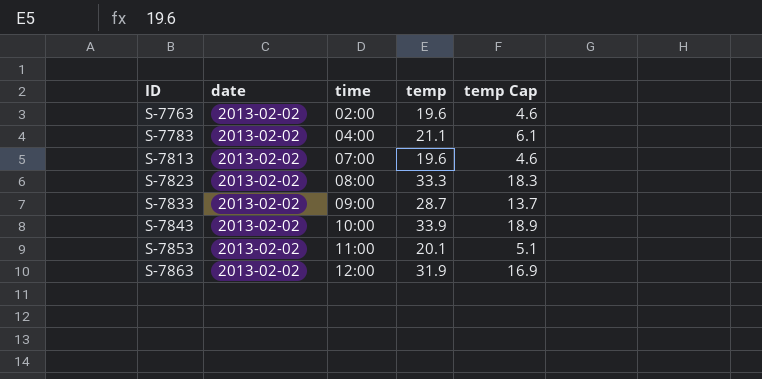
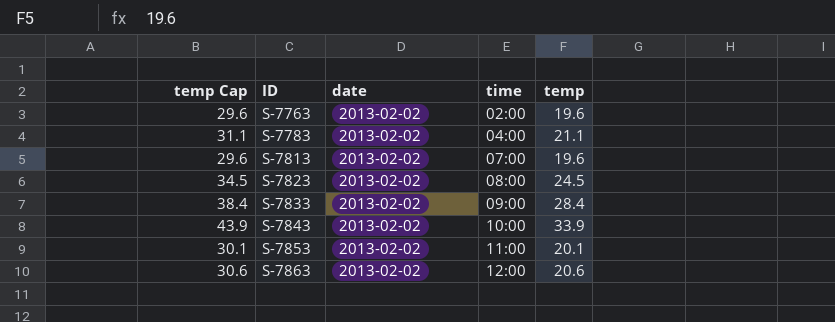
column temp Cap | formula: [temp] - 15 -> [temp] + 10
column temp Cap | position: 5 -> 1
S-7823 | temp: 33.3 -> 24.5
S-7833 | temp: 28.7 -> 28.4
S-7863 | temp: 31.9 -> 20.6

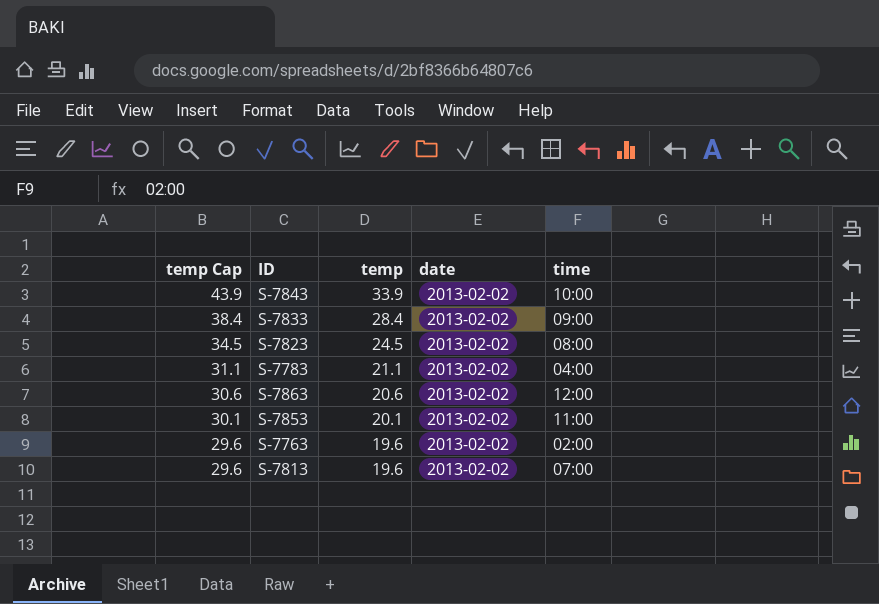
row order: ID ascending -> temp Cap descending
column temp | position: 5 -> 3

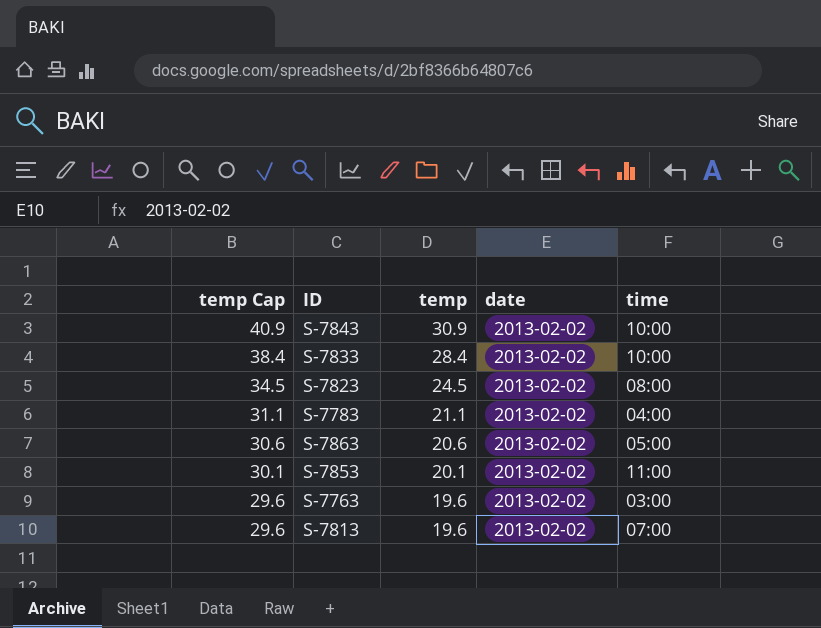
S-7843 | temp Cap: 43.9 -> 40.9
S-7843 | temp: 33.9 -> 30.9
S-7833 | time: 09:00 -> 10:00
S-7863 | time: 12:00 -> 05:00
S-7763 | time: 02:00 -> 03:00

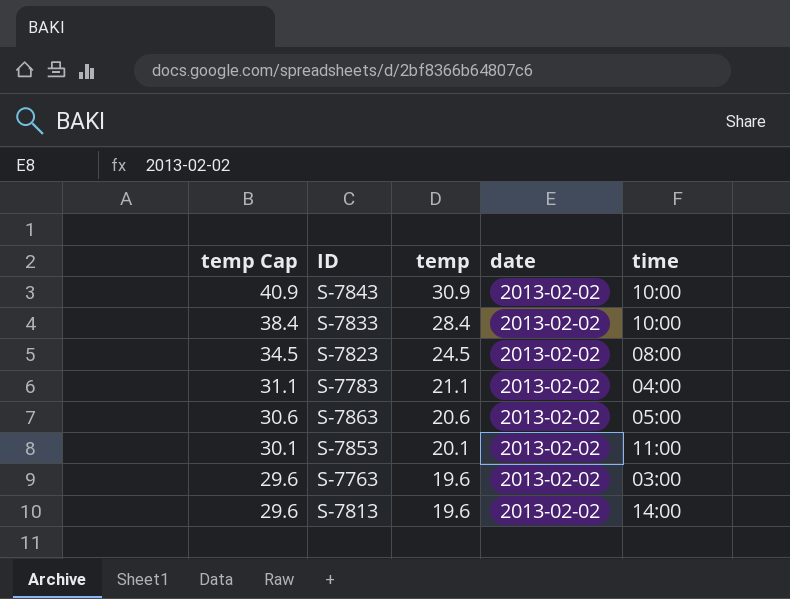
S-7813 | time: 07:00 -> 14:00

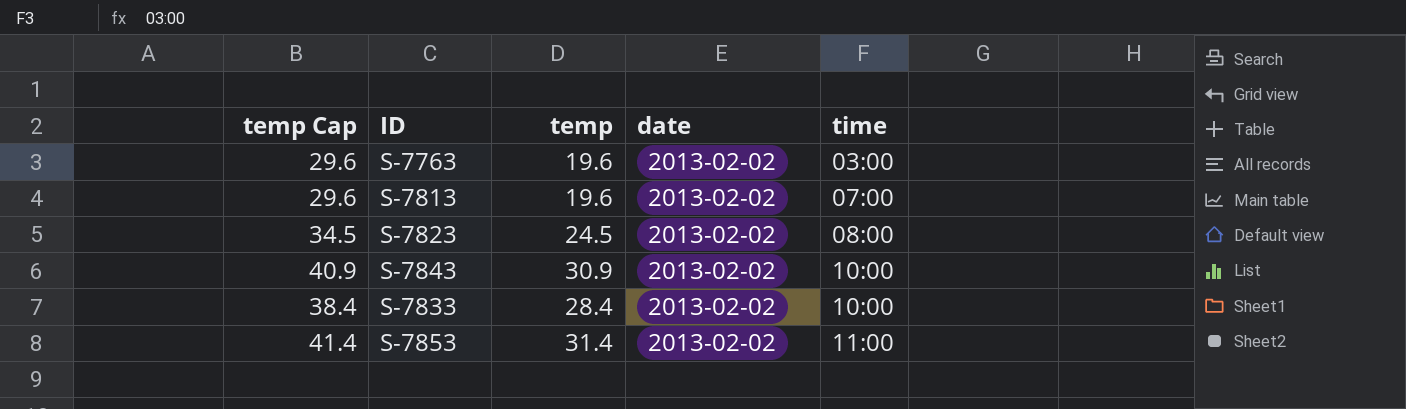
row order: temp Cap descending -> time ascending
row S-7783: 31.1 | 21.1 | 2013-02-02 | 04:00 -> none
row S-7863: 30.6 | 20.6 | 2013-02-02 | 05:00 -> none
S-7813 | time: 14:00 -> 07:00
S-7853 | temp Cap: 30.1 -> 41.4
S-7853 | temp: 20.1 -> 31.4

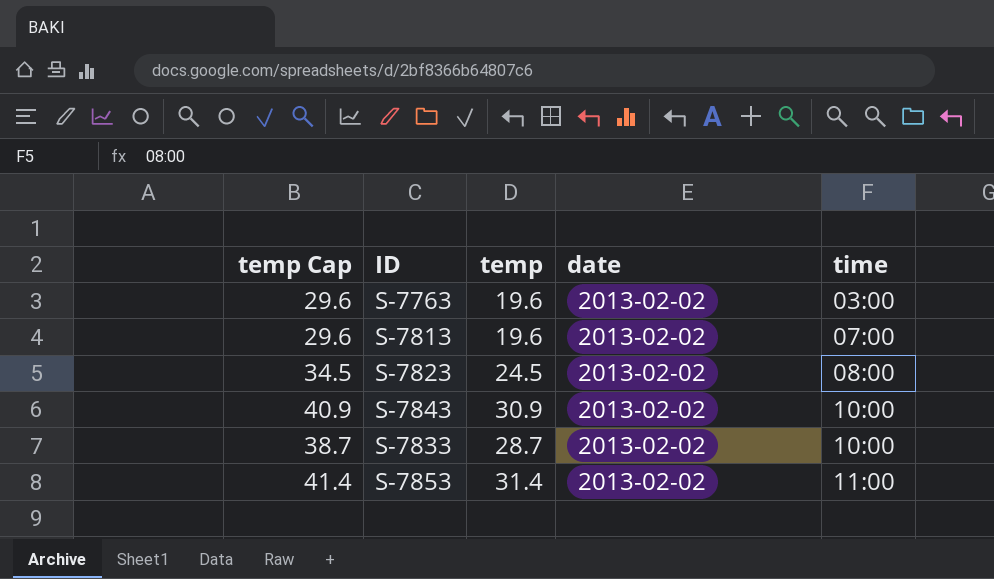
S-7833 | temp Cap: 38.4 -> 38.7
S-7833 | temp: 28.4 -> 28.7

